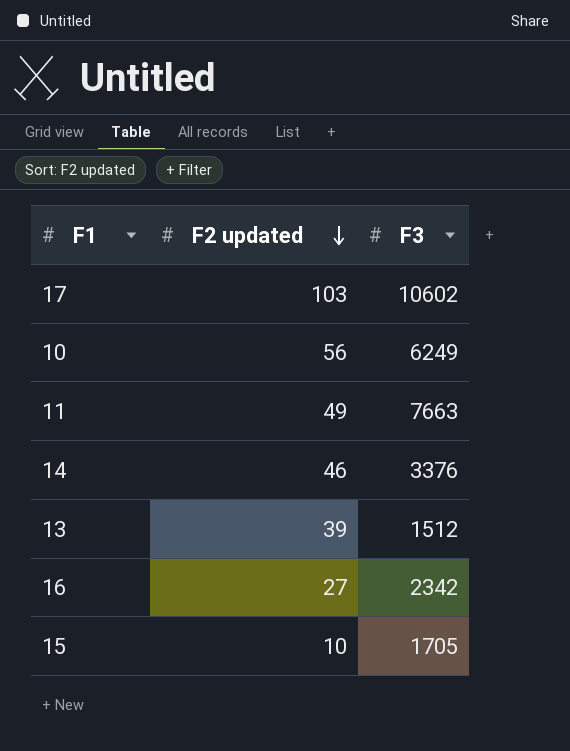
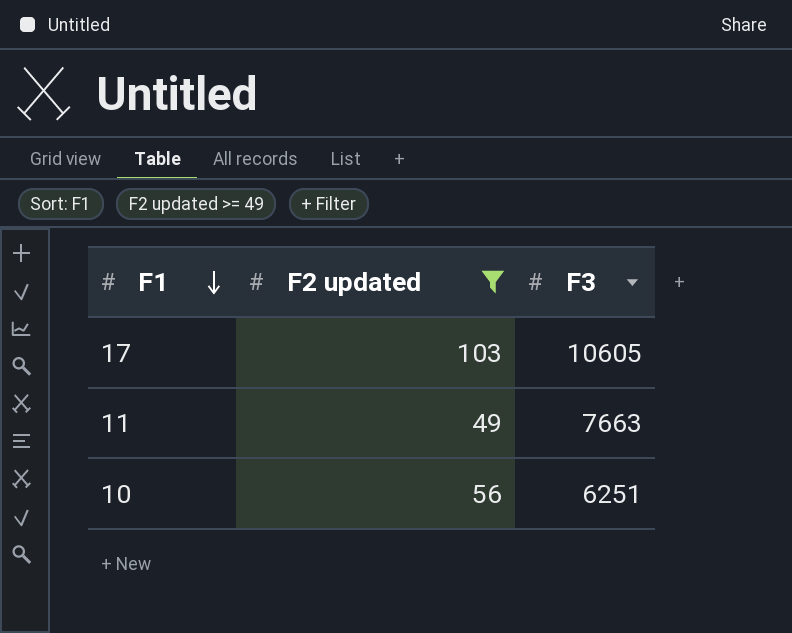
filter: none -> F2 updated >= 49
row order: F2 updated descending -> F1 descending
17 | F3: 10602 -> 10605
10 | F3: 6249 -> 6251

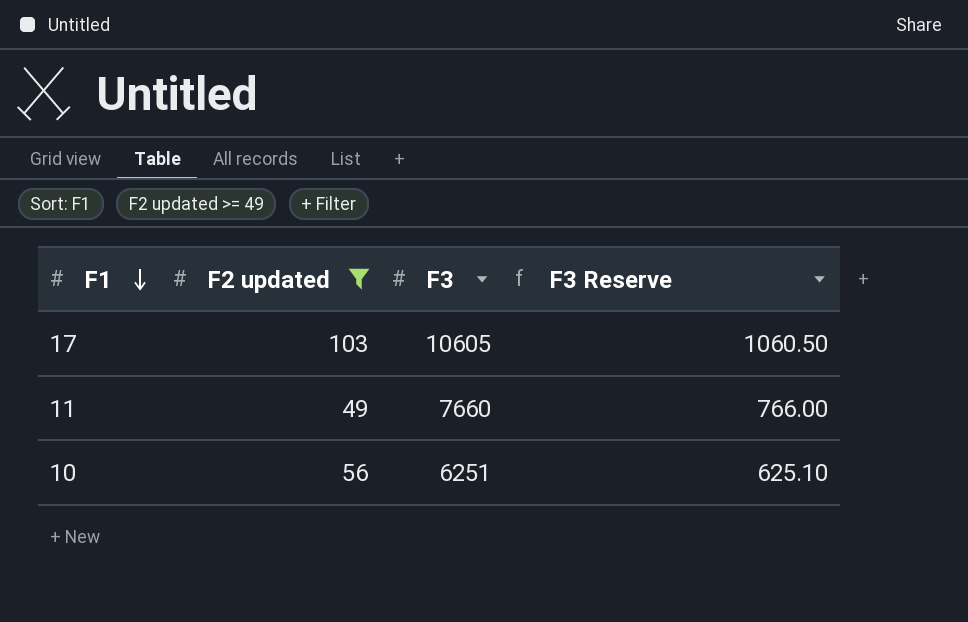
column F3 Reserve | formula: none -> [F3] * 0.1
11 | F3: 7663 -> 7660

